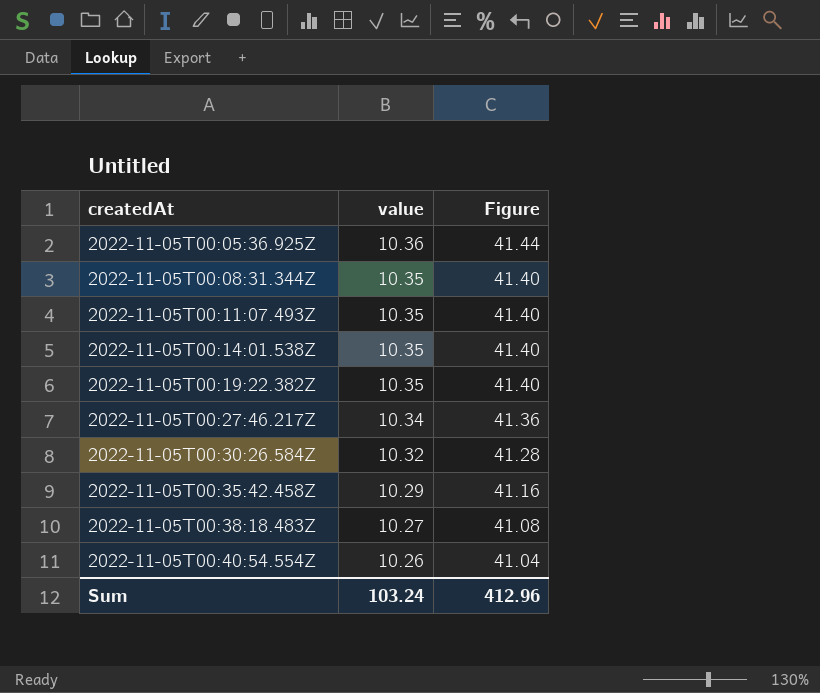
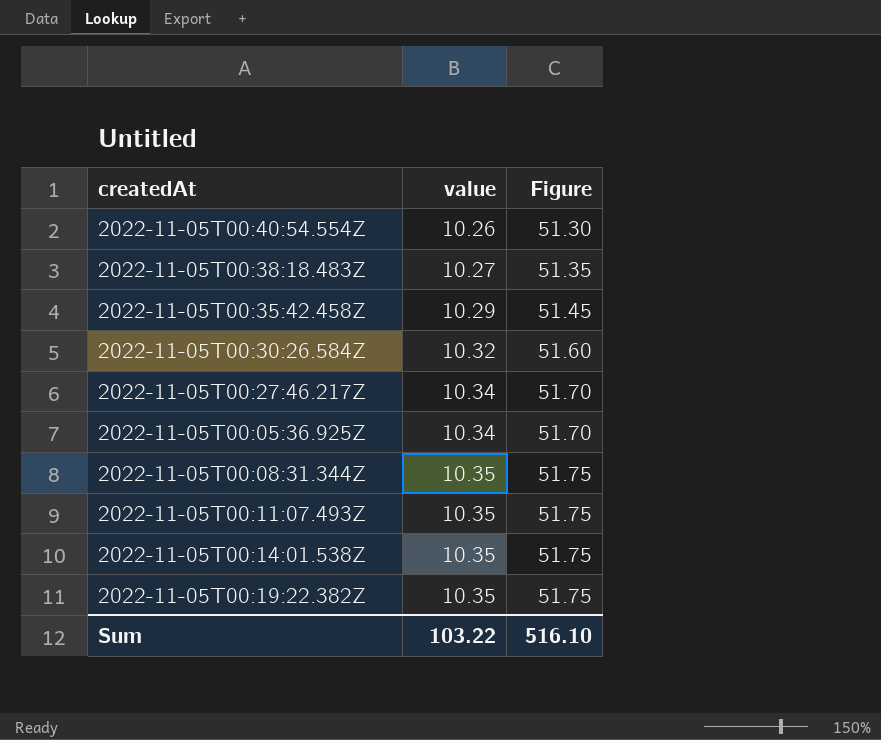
row order: createdAt ascending -> value ascending
column Figure | formula: [value] * 4 -> [value] * 5
2022-11-05T00:05:36.925Z | value: 10.36 -> 10.34
Sum | value: 103.24 -> 103.22
Sum | Figure: 412.96 -> 516.10

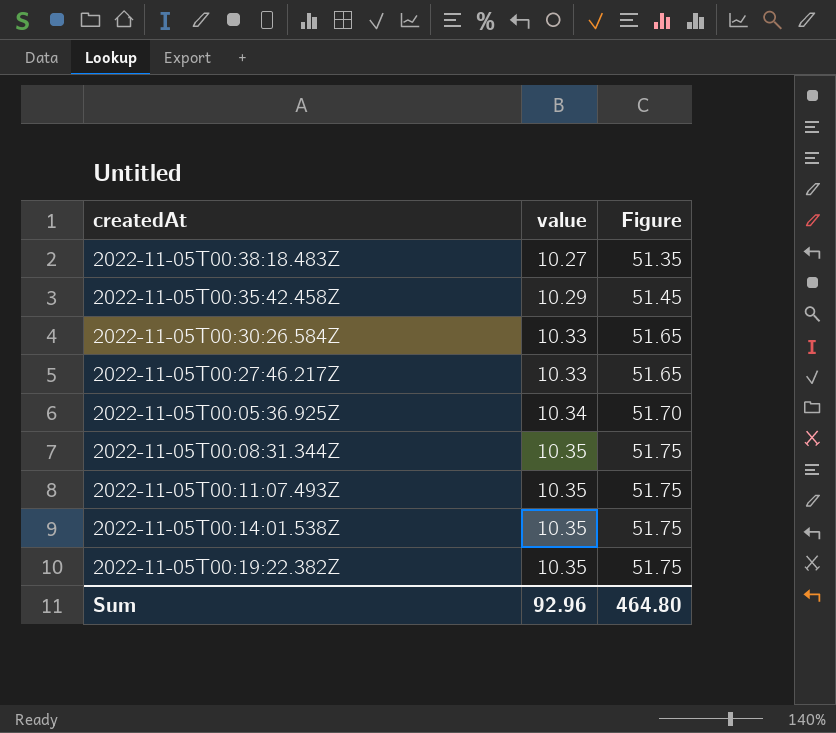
row 2022-11-05T00:40:54.554Z: 10.26 | 51.30 -> none
2022-11-05T00:30:26.584Z | value: 10.32 -> 10.33
2022-11-05T00:30:26.584Z | Figure: 51.60 -> 51.65
2022-11-05T00:27:46.217Z | value: 10.34 -> 10.33
2022-11-05T00:27:46.217Z | Figure: 51.70 -> 51.65
Sum | value: 103.22 -> 92.96
Sum | Figure: 516.10 -> 464.80

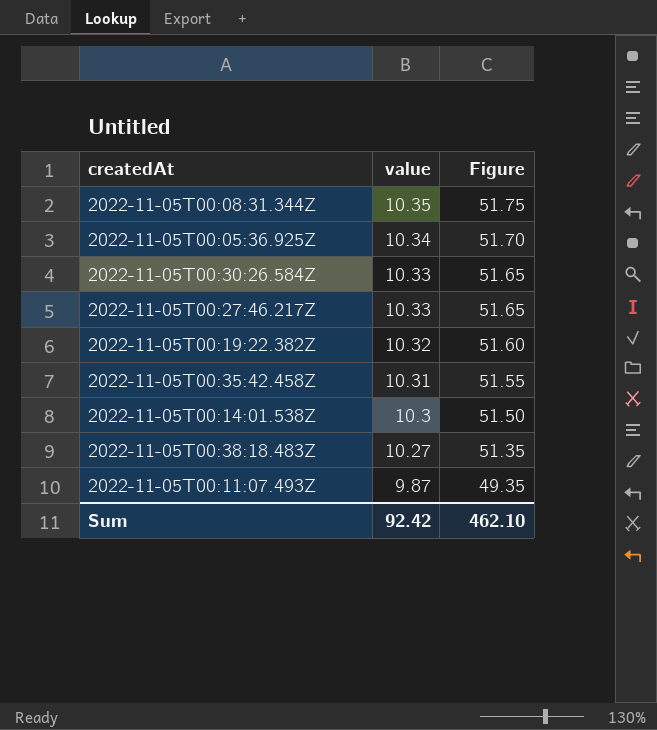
row order: value ascending -> value descending
2022-11-05T00:19:22.382Z | value: 10.35 -> 10.32
2022-11-05T00:19:22.382Z | Figure: 51.75 -> 51.60
2022-11-05T00:35:42.458Z | value: 10.29 -> 10.31
2022-11-05T00:35:42.458Z | Figure: 51.45 -> 51.55
2022-11-05T00:14:01.538Z | value: 10.35 -> 10.3
2022-11-05T00:14:01.538Z | Figure: 51.75 -> 51.50
2022-11-05T00:11:07.493Z | value: 10.35 -> 9.87
2022-11-05T00:11:07.493Z | Figure: 51.75 -> 49.35
Sum | value: 92.96 -> 92.42
Sum | Figure: 464.80 -> 462.10

